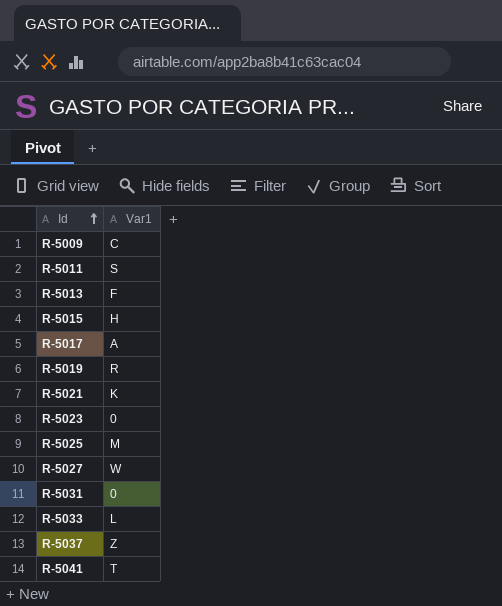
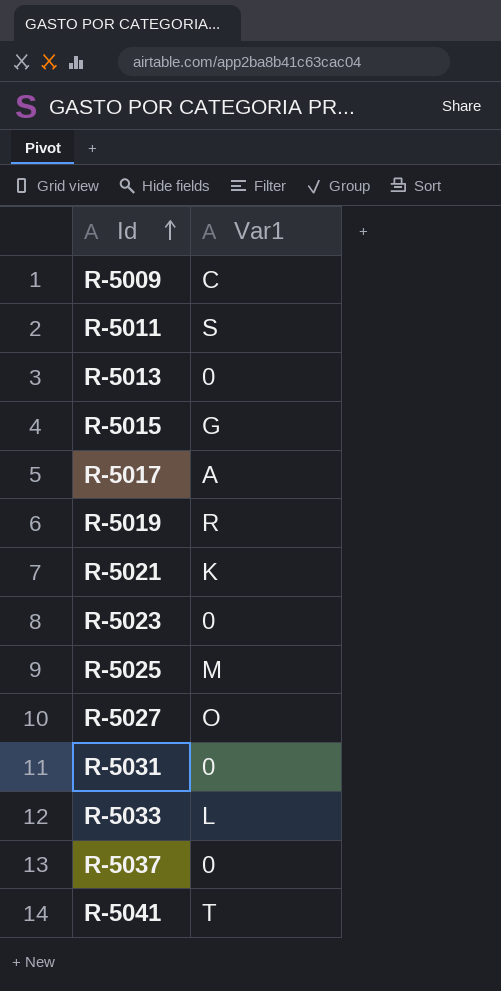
R-5013 | Var1: F -> 0
R-5015 | Var1: H -> G
R-5027 | Var1: W -> O
R-5037 | Var1: Z -> 0

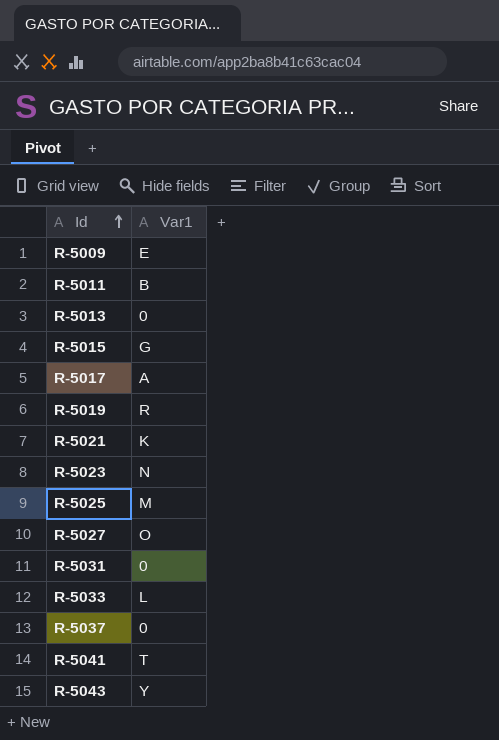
R-5009 | Var1: C -> E
R-5011 | Var1: S -> B
R-5023 | Var1: 0 -> N
row R-5043: none -> Y

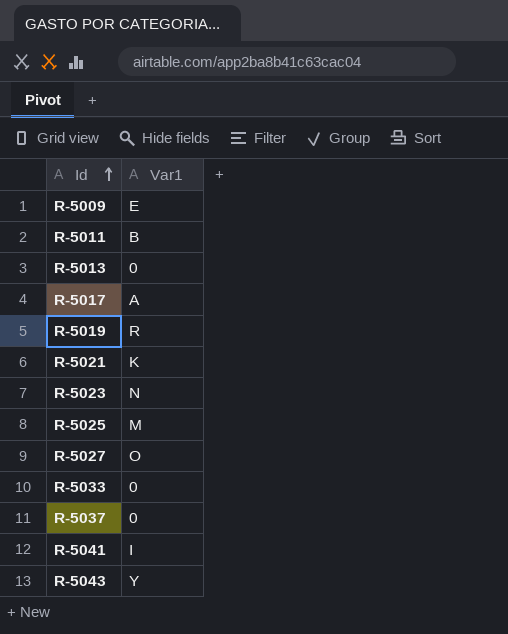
row R-5015: G -> none
row R-5031: 0 -> none
R-5033 | Var1: L -> 0
R-5041 | Var1: T -> I

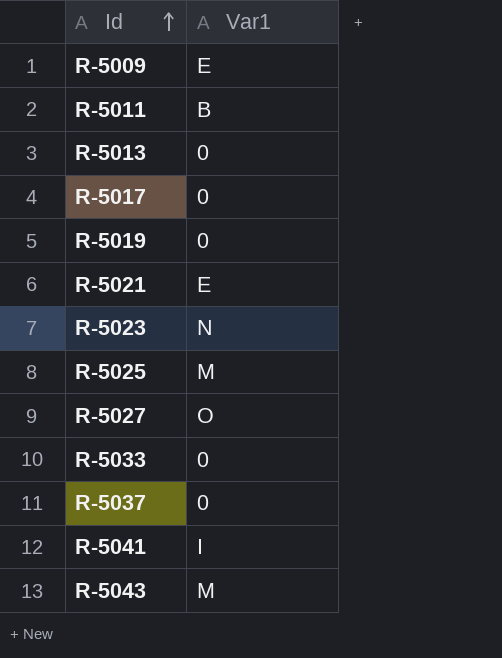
R-5017 | Var1: A -> 0
R-5019 | Var1: R -> 0
R-5021 | Var1: K -> E
R-5043 | Var1: Y -> M

